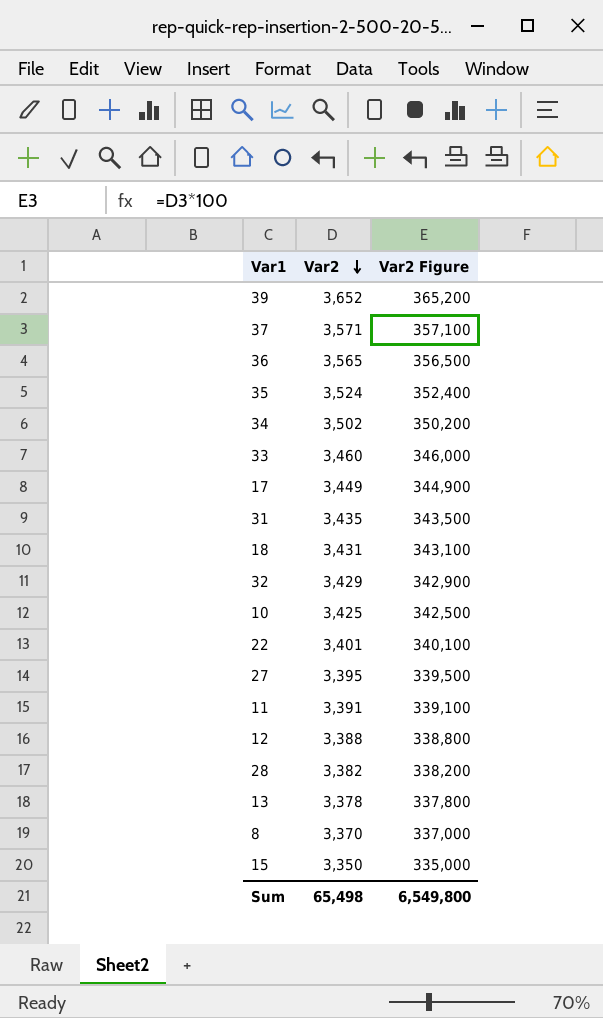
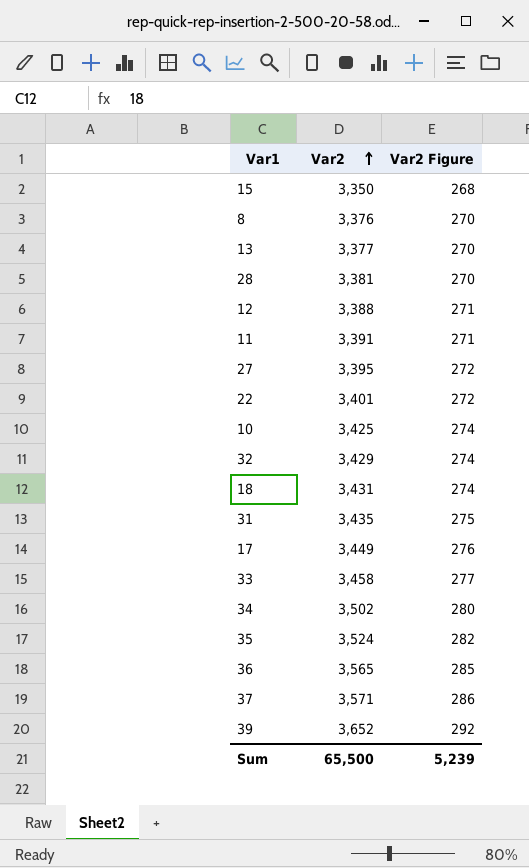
row order: Var2 descending -> Var2 ascending
column Var2 Figure | formula: [Var2] * 100 -> [Var2] * 0.08
8 | Var2: 3,370 -> 3,376
13 | Var2: 3,378 -> 3,377
28 | Var2: 3,382 -> 3,381
33 | Var2: 3,460 -> 3,458
Sum | Var2: 65,498 -> 65,500
Sum | Var2 Figure: 6,549,800 -> 5,239

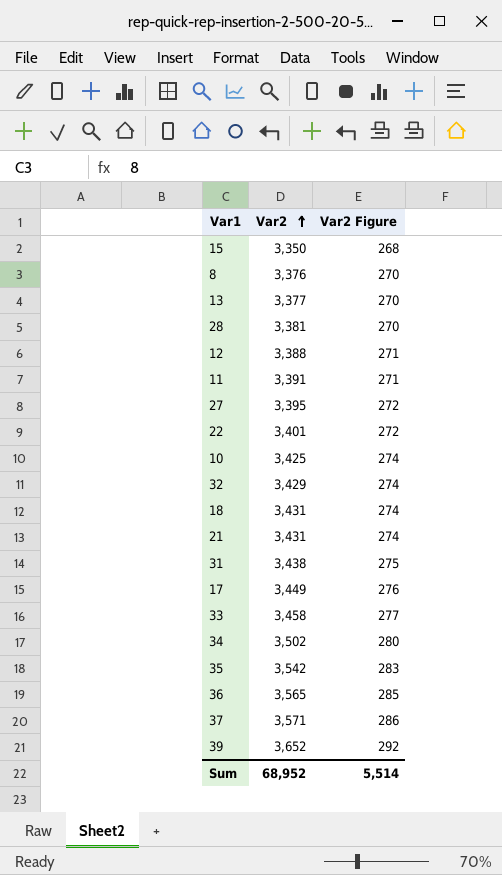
row 21: none -> 3,431 | 274
31 | Var2: 3,435 -> 3,438
35 | Var2: 3,524 -> 3,542
35 | Var2 Figure: 282 -> 283
Sum | Var2: 65,500 -> 68,952
Sum | Var2 Figure: 5,239 -> 5,514

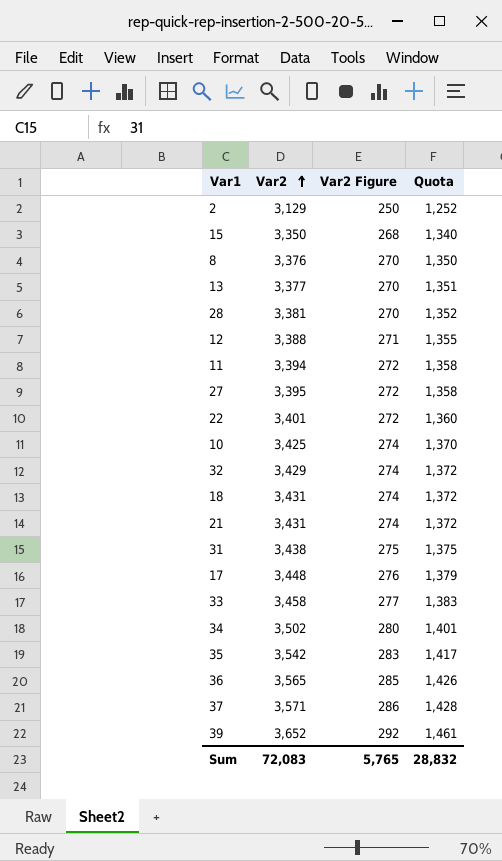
column Quota | formula: none -> [Var2] * 0.4
row 2: none -> 3,129 | 250 | 1,252
11 | Var2: 3,391 -> 3,394
11 | Var2 Figure: 271 -> 272
17 | Var2: 3,449 -> 3,448
Sum | Var2: 68,952 -> 72,083
Sum | Var2 Figure: 5,514 -> 5,765

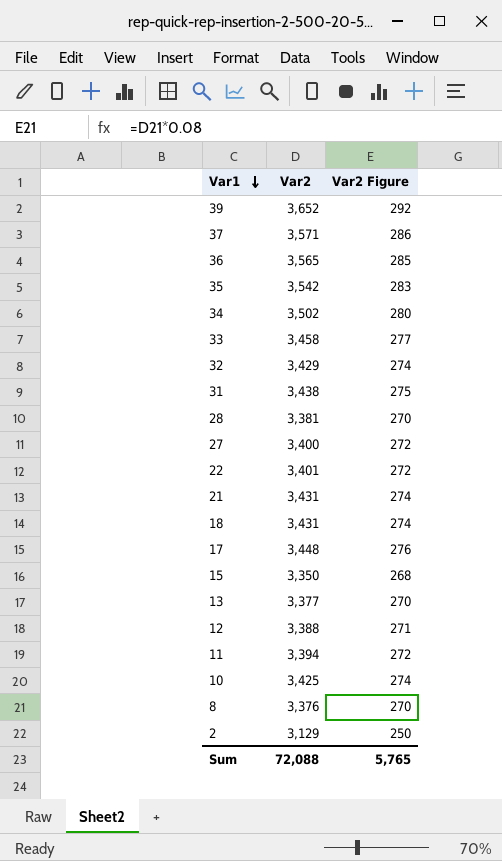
row order: Var2 ascending -> Var1 descending
column Quota | formula: [Var2] * 0.4 -> none
27 | Var2: 3,395 -> 3,400
Sum | Var2: 72,083 -> 72,088

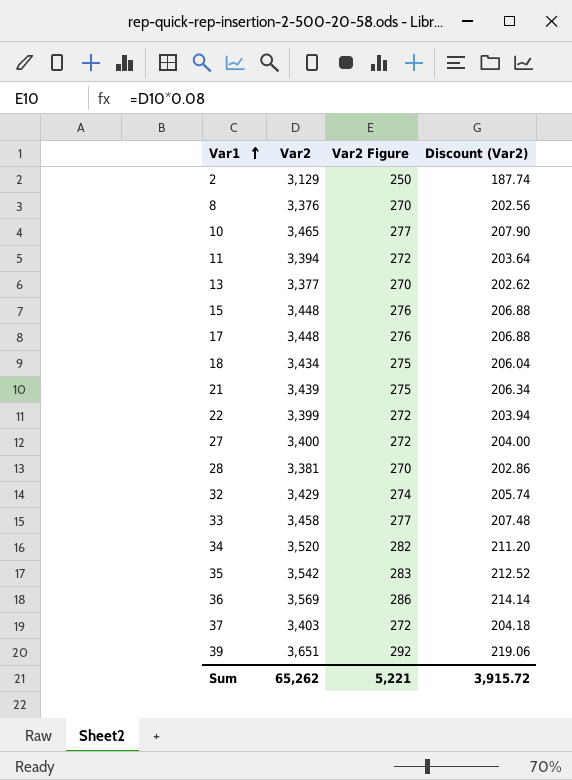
row order: Var1 descending -> Var1 ascending
column Discount (Var2) | formula: none -> [Var2] * 0.06
row 31: 3,438 | 275 -> none
row 12: 3,388 | 271 -> none
10 | Var2: 3,425 -> 3,465
10 | Var2 Figure: 274 -> 277
15 | Var2: 3,350 -> 3,448
15 | Var2 Figure: 268 -> 276
18 | Var2: 3,431 -> 3,434
18 | Var2 Figure: 274 -> 275
21 | Var2: 3,431 -> 3,439
21 | Var2 Figure: 274 -> 275
22 | Var2: 3,401 -> 3,399
34 | Var2: 3,502 -> 3,520
34 | Var2 Figure: 280 -> 282
36 | Var2: 3,565 -> 3,569
36 | Var2 Figure: 285 -> 286
37 | Var2: 3,571 -> 3,403
37 | Var2 Figure: 286 -> 272
39 | Var2: 3,652 -> 3,651
Sum | Var2: 72,088 -> 65,262
Sum | Var2 Figure: 5,765 -> 5,221

